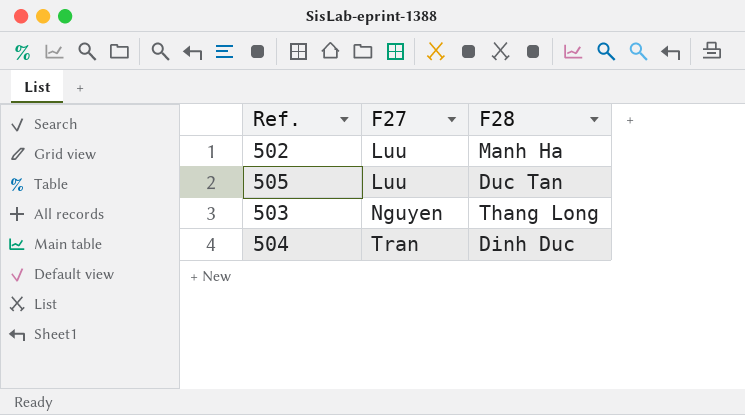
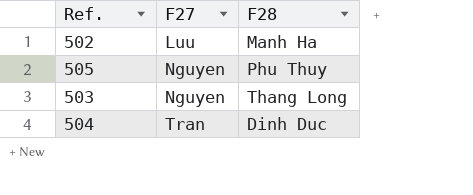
505 | F27: Luu -> Nguyen
505 | F28: Duc Tan -> Phu Thuy

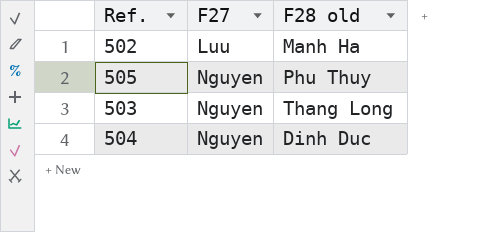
column name: F28 -> F28 old
504 | F27: Tran -> Nguyen

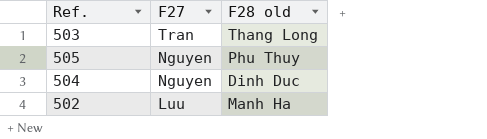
row order: F27 ascending -> F27 descending
503 | F27: Nguyen -> Tran

